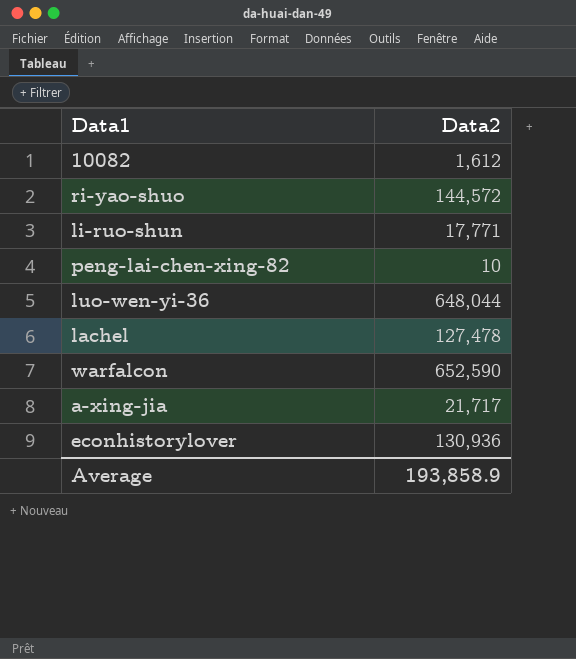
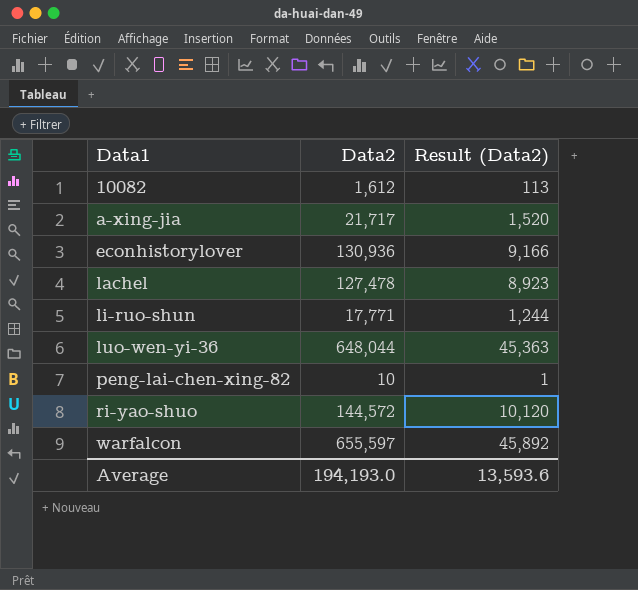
row order: none -> Data1 ascending
column Result (Data2) | formula: none -> [Data2] * 0.07
warfalcon | Data2: 652,590 -> 655,597
Average | Data2: 193,858.9 -> 194,193.0

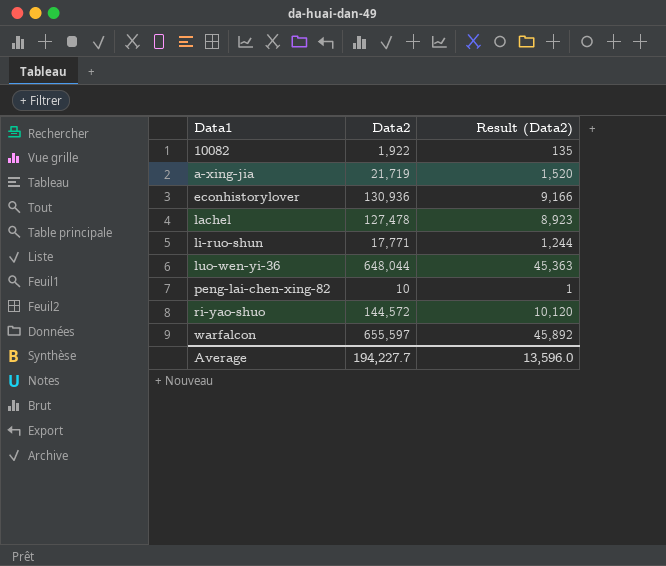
10082 | Data2: 1,612 -> 1,922
10082 | Result (Data2): 113 -> 135
a-xing-jia | Data2: 21,717 -> 21,719
Average | Data2: 194,193.0 -> 194,227.7
Average | Result (Data2): 13,593.6 -> 13,596.0

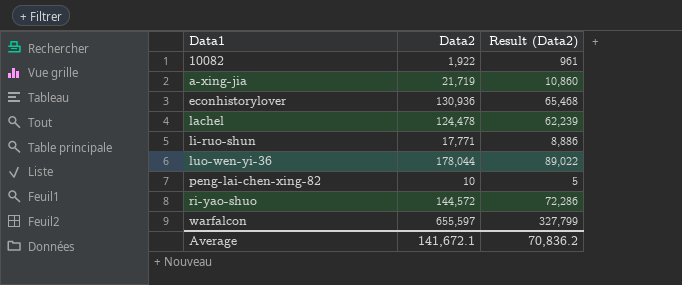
column Result (Data2) | formula: [Data2] * 0.07 -> [Data2] * 0.5
lachel | Data2: 127,478 -> 124,478
luo-wen-yi-36 | Data2: 648,044 -> 178,044
Average | Data2: 194,227.7 -> 141,672.1
Average | Result (Data2): 13,596.0 -> 70,836.2

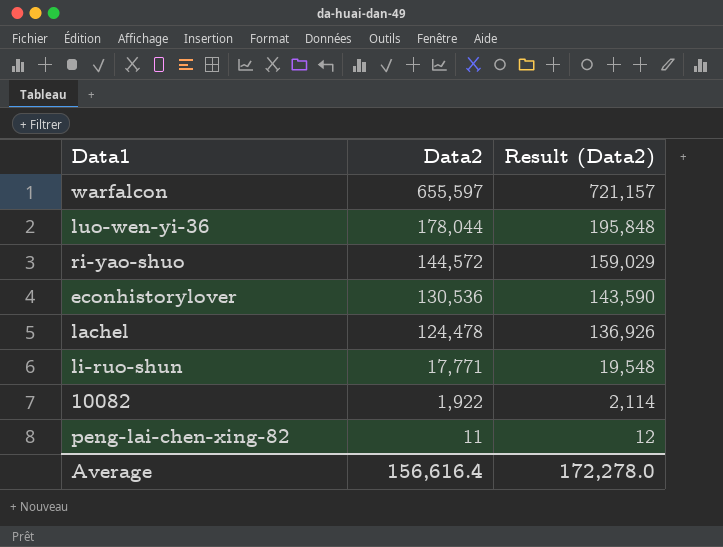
row order: Data1 ascending -> Data2 descending
column Result (Data2) | formula: [Data2] * 0.5 -> [Data2] * 1.1
row a-xing-jia: 21,719 | 10,860 -> none
econhistorylover | Data2: 130,936 -> 130,536
peng-lai-chen-xing-82 | Data2: 10 -> 11
Average | Data2: 141,672.1 -> 156,616.4
Average | Result (Data2): 70,836.2 -> 172,278.0

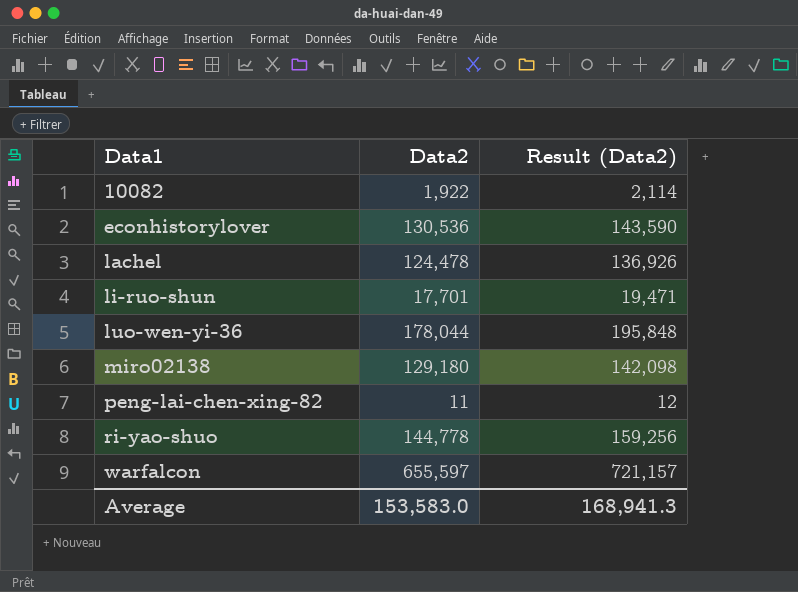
row order: Data2 descending -> Data1 ascending
li-ruo-shun | Data2: 17,771 -> 17,701
li-ruo-shun | Result (Data2): 19,548 -> 19,471
row miro02138: none -> 129,180 | 142,098
ri-yao-shuo | Data2: 144,572 -> 144,778
ri-yao-shuo | Result (Data2): 159,029 -> 159,256
Average | Data2: 156,616.4 -> 153,583.0
Average | Result (Data2): 172,278.0 -> 168,941.3

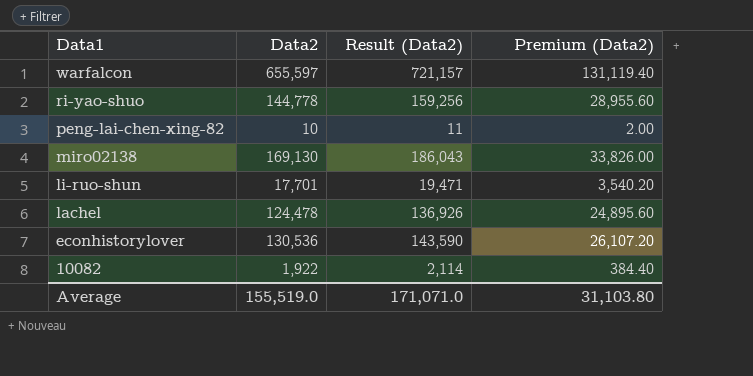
row order: Data1 ascending -> Data1 descending
column Premium (Data2) | formula: none -> [Data2] * 0.2
row luo-wen-yi-36: 178,044 | 195,848 -> none
peng-lai-chen-xing-82 | Data2: 11 -> 10
peng-lai-chen-xing-82 | Result (Data2): 12 -> 11
miro02138 | Data2: 129,180 -> 169,130
miro02138 | Result (Data2): 142,098 -> 186,043
Average | Data2: 153,583.0 -> 155,519.0
Average | Result (Data2): 168,941.3 -> 171,071.0

